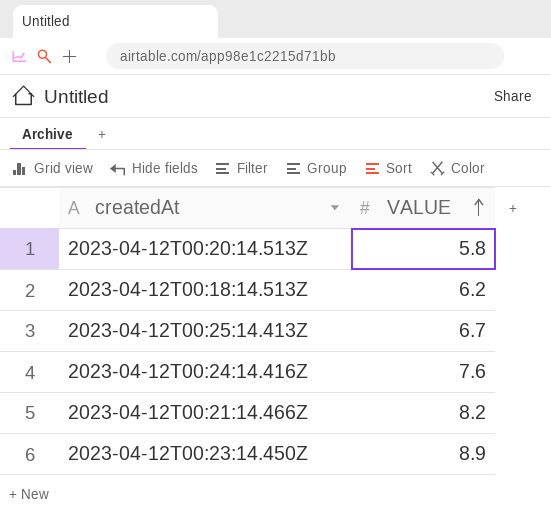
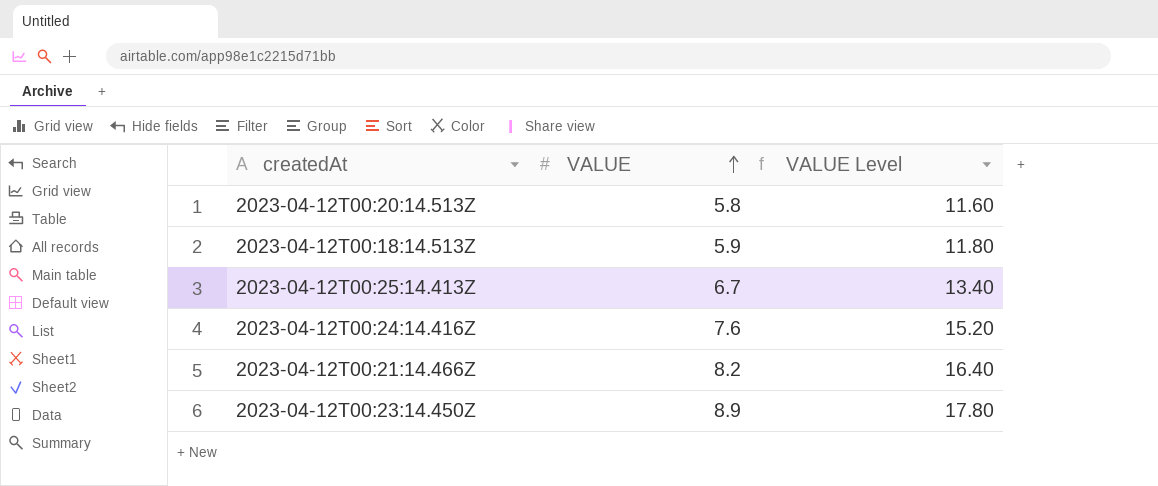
column VALUE Level | formula: none -> [VALUE] * 2
2023-04-12T00:18:14.513Z | VALUE: 6.2 -> 5.9

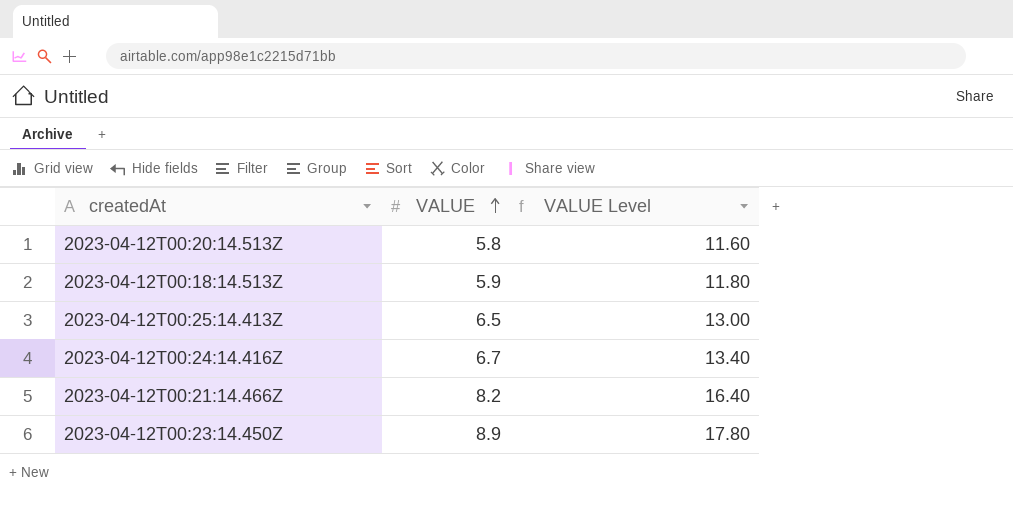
2023-04-12T00:25:14.413Z | VALUE: 6.7 -> 6.5
2023-04-12T00:25:14.413Z | VALUE Level: 13.40 -> 13.00
2023-04-12T00:24:14.416Z | VALUE: 7.6 -> 6.7
2023-04-12T00:24:14.416Z | VALUE Level: 15.20 -> 13.40

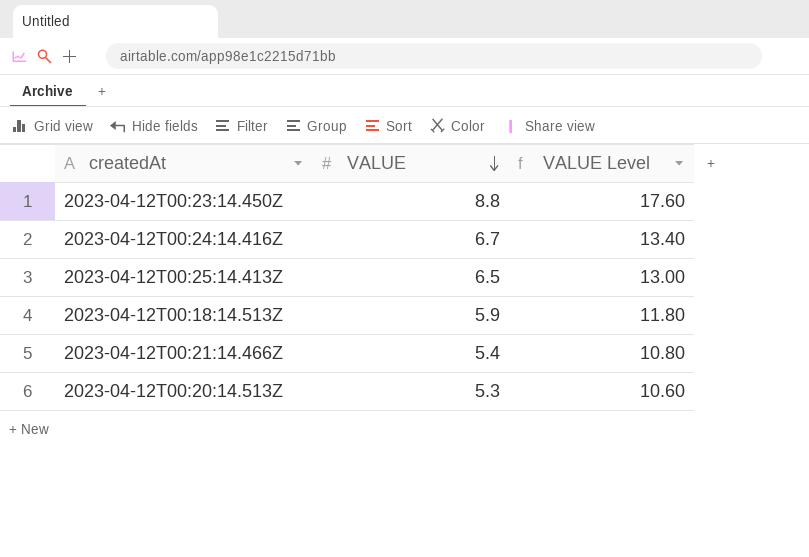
row order: VALUE ascending -> VALUE descending
2023-04-12T00:23:14.450Z | VALUE: 8.9 -> 8.8
2023-04-12T00:23:14.450Z | VALUE Level: 17.80 -> 17.60
2023-04-12T00:21:14.466Z | VALUE: 8.2 -> 5.4
2023-04-12T00:21:14.466Z | VALUE Level: 16.40 -> 10.80
2023-04-12T00:20:14.513Z | VALUE: 5.8 -> 5.3
2023-04-12T00:20:14.513Z | VALUE Level: 11.60 -> 10.60

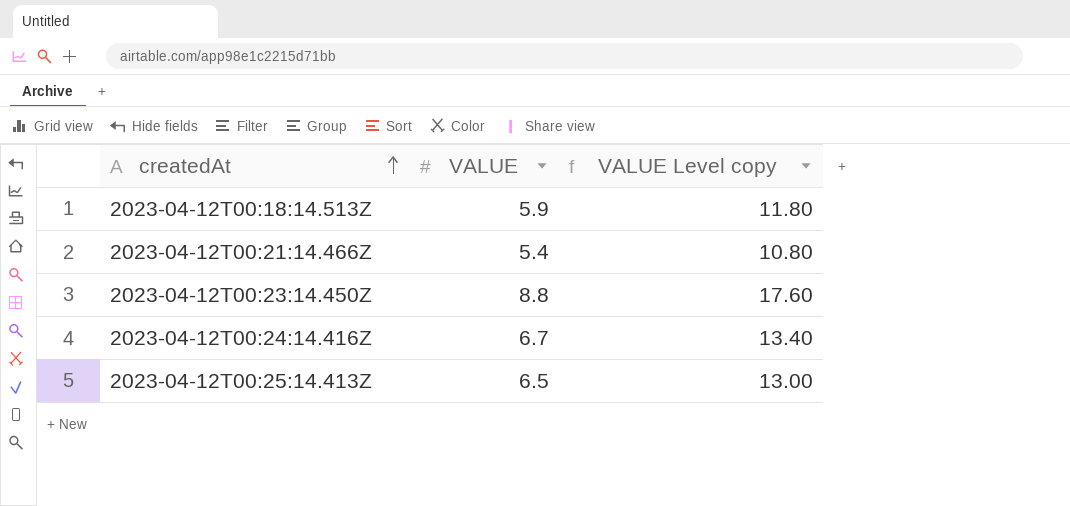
row order: VALUE descending -> createdAt ascending
column name: VALUE Level -> VALUE Level copy
row 2023-04-12T00:20:14.513Z: 5.3 | 10.60 -> none

